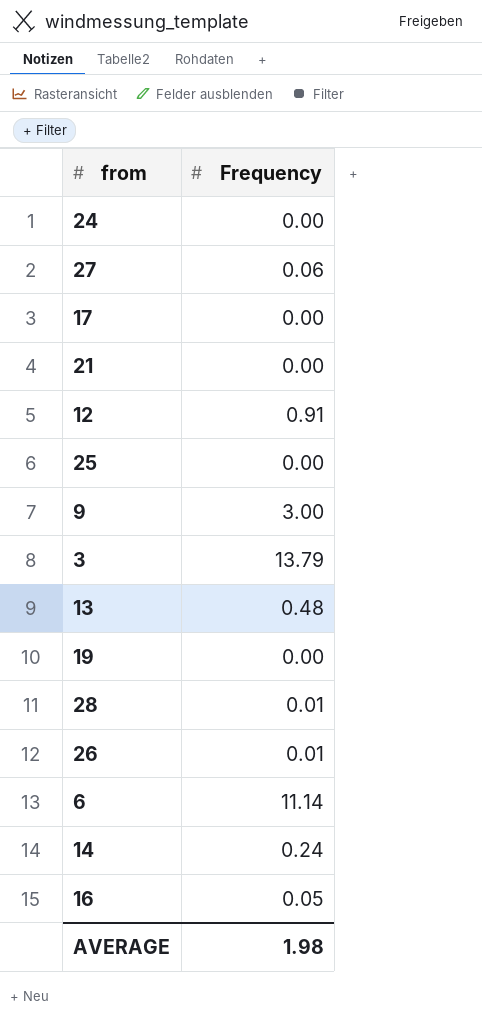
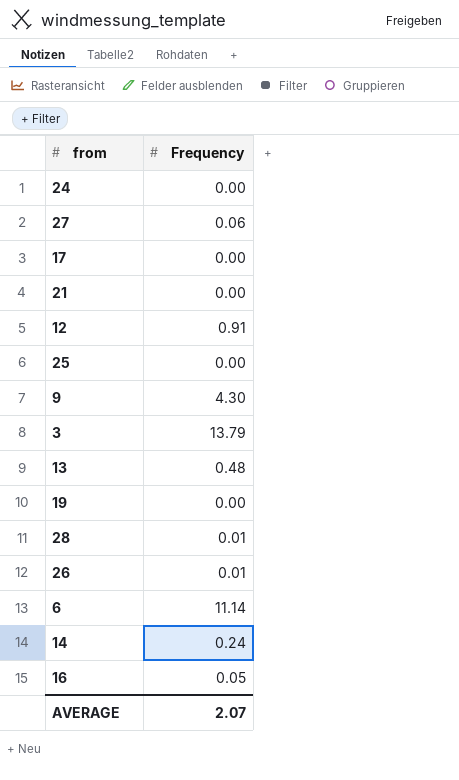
9 | Frequency: 3.00 -> 4.30
AVERAGE | Frequency: 1.98 -> 2.07

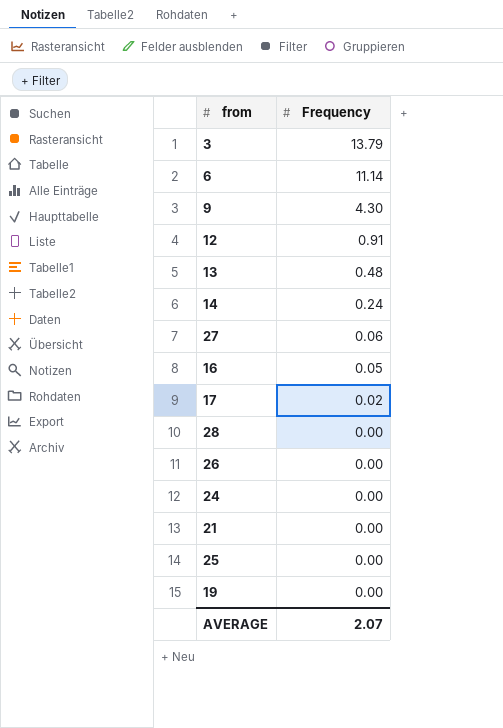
row order: none -> Frequency descending
17 | Frequency: 0.00 -> 0.02
28 | Frequency: 0.01 -> 0.00
26 | Frequency: 0.01 -> 0.00

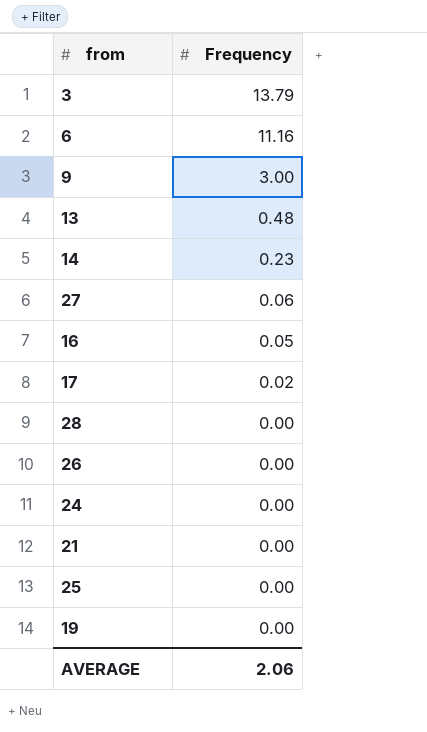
row 12: 0.91 -> none
6 | Frequency: 11.14 -> 11.16
9 | Frequency: 4.30 -> 3.00
14 | Frequency: 0.24 -> 0.23
AVERAGE | Frequency: 2.07 -> 2.06

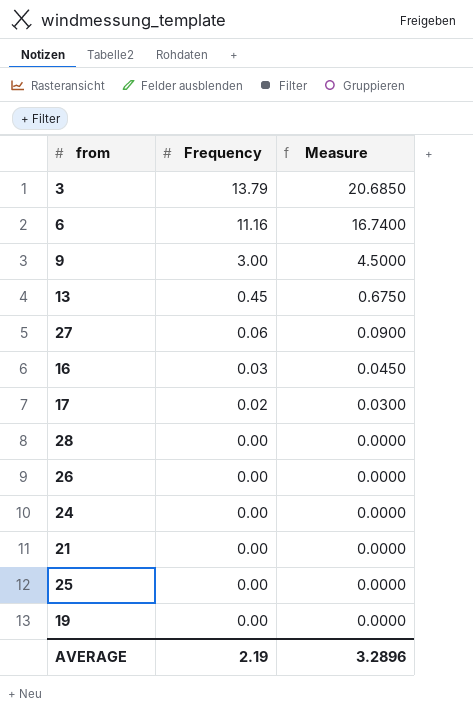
column Measure | formula: none -> [Frequency] * 1.5
row 14: 0.23 -> none
13 | Frequency: 0.48 -> 0.45
16 | Frequency: 0.05 -> 0.03
AVERAGE | Frequency: 2.06 -> 2.19

